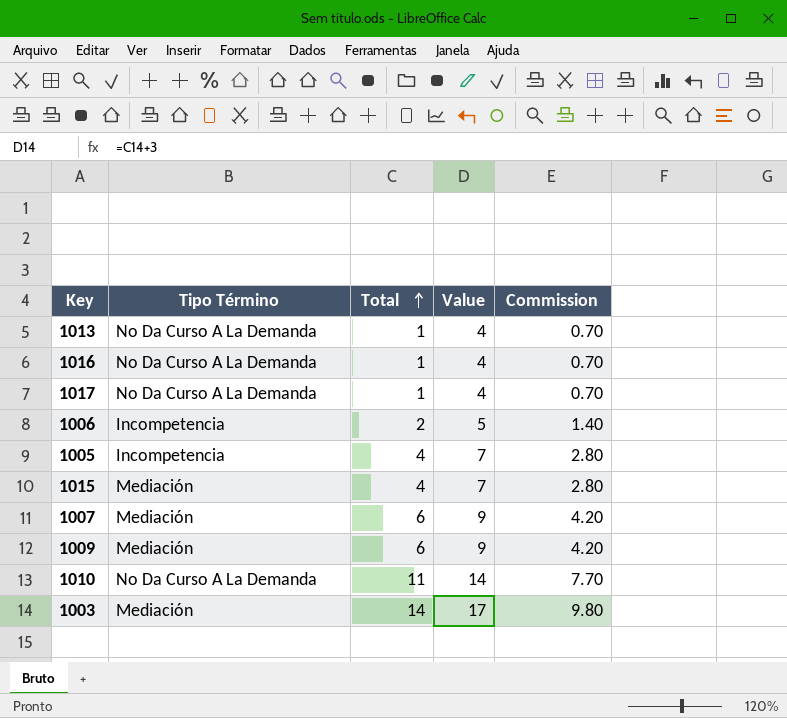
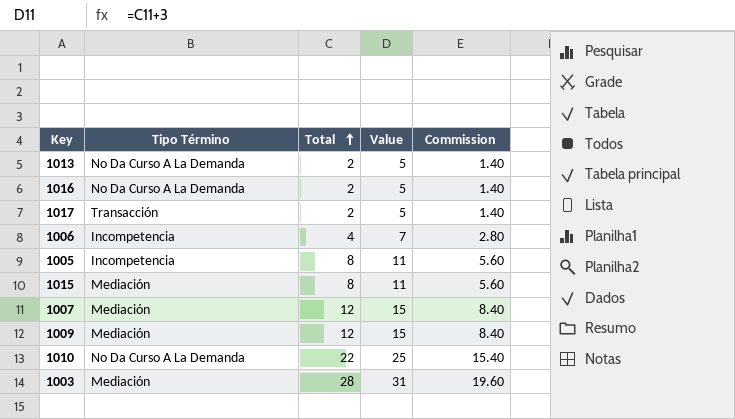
1013 | Total: 1 -> 2
1013 | Value: 4 -> 5
1013 | Commission: 0.70 -> 1.40
1016 | Total: 1 -> 2
1016 | Value: 4 -> 5
1016 | Commission: 0.70 -> 1.40
1017 | Tipo Término: No Da Curso A La Demanda -> Transacción
1017 | Total: 1 -> 2
1017 | Value: 4 -> 5
1017 | Commission: 0.70 -> 1.40
1006 | Total: 2 -> 4
1006 | Value: 5 -> 7
1006 | Commission: 1.40 -> 2.80
1005 | Total: 4 -> 8
1005 | Value: 7 -> 11
1005 | Commission: 2.80 -> 5.60
1015 | Total: 4 -> 8
1015 | Value: 7 -> 11
1015 | Commission: 2.80 -> 5.60
1007 | Total: 6 -> 12
1007 | Value: 9 -> 15
1007 | Commission: 4.20 -> 8.40
1009 | Total: 6 -> 12
1009 | Value: 9 -> 15
1009 | Commission: 4.20 -> 8.40
1010 | Total: 11 -> 22
1010 | Value: 14 -> 25
1010 | Commission: 7.70 -> 15.40
1003 | Total: 14 -> 28
1003 | Value: 17 -> 31
1003 | Commission: 9.80 -> 19.60

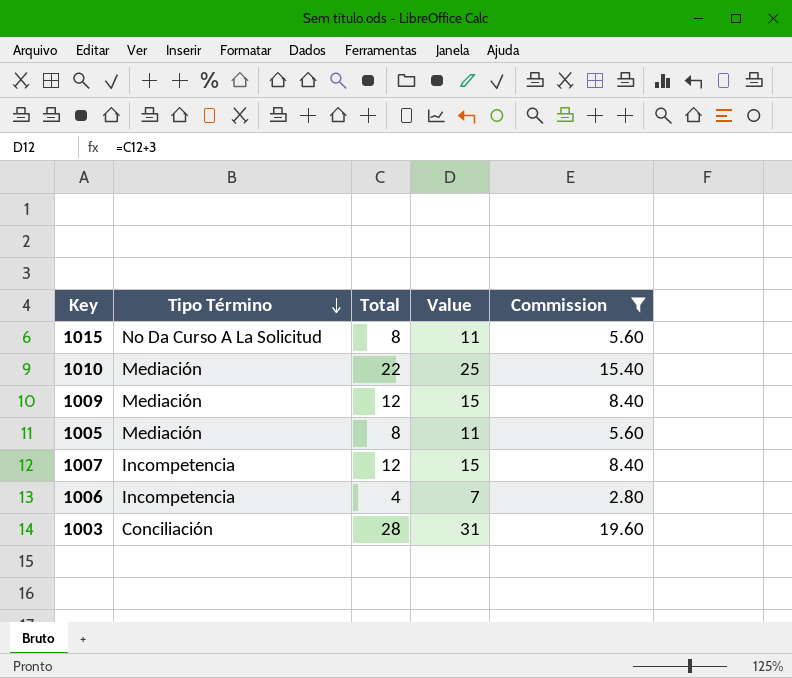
filter: none -> Commission != 1.40
row order: Total ascending -> Tipo Término descending
1015 | Tipo Término: Mediación -> No Da Curso A La Solicitud
1010 | Tipo Término: No Da Curso A La Demanda -> Mediación
1005 | Tipo Término: Incompetencia -> Mediación
1007 | Tipo Término: Mediación -> Incompetencia
1003 | Tipo Término: Mediación -> Conciliación

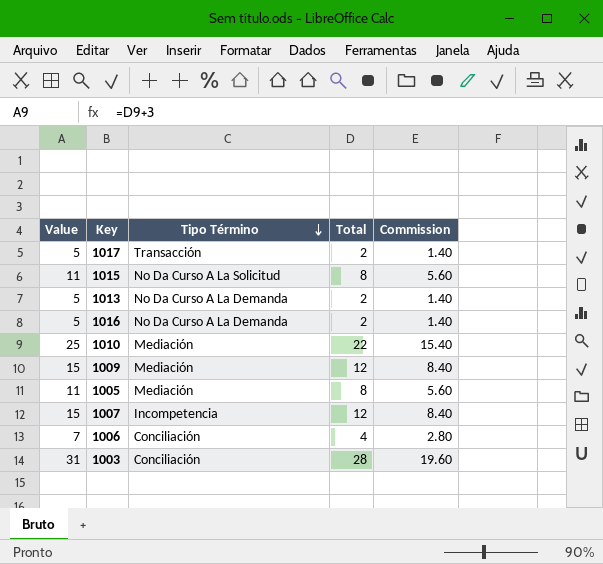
filter: Commission != 1.40 -> none
column Value | position: 4 -> 1
1006 | Tipo Término: Incompetencia -> Conciliación

